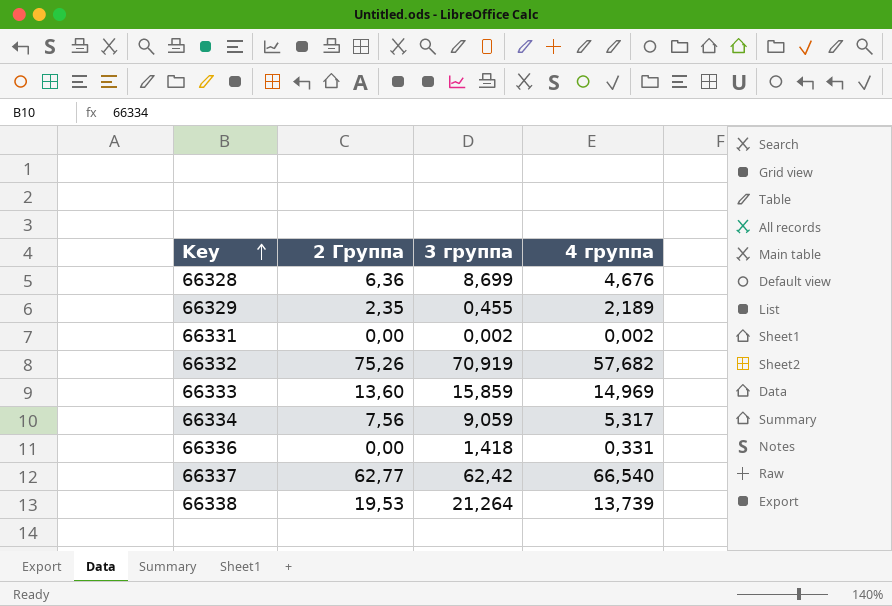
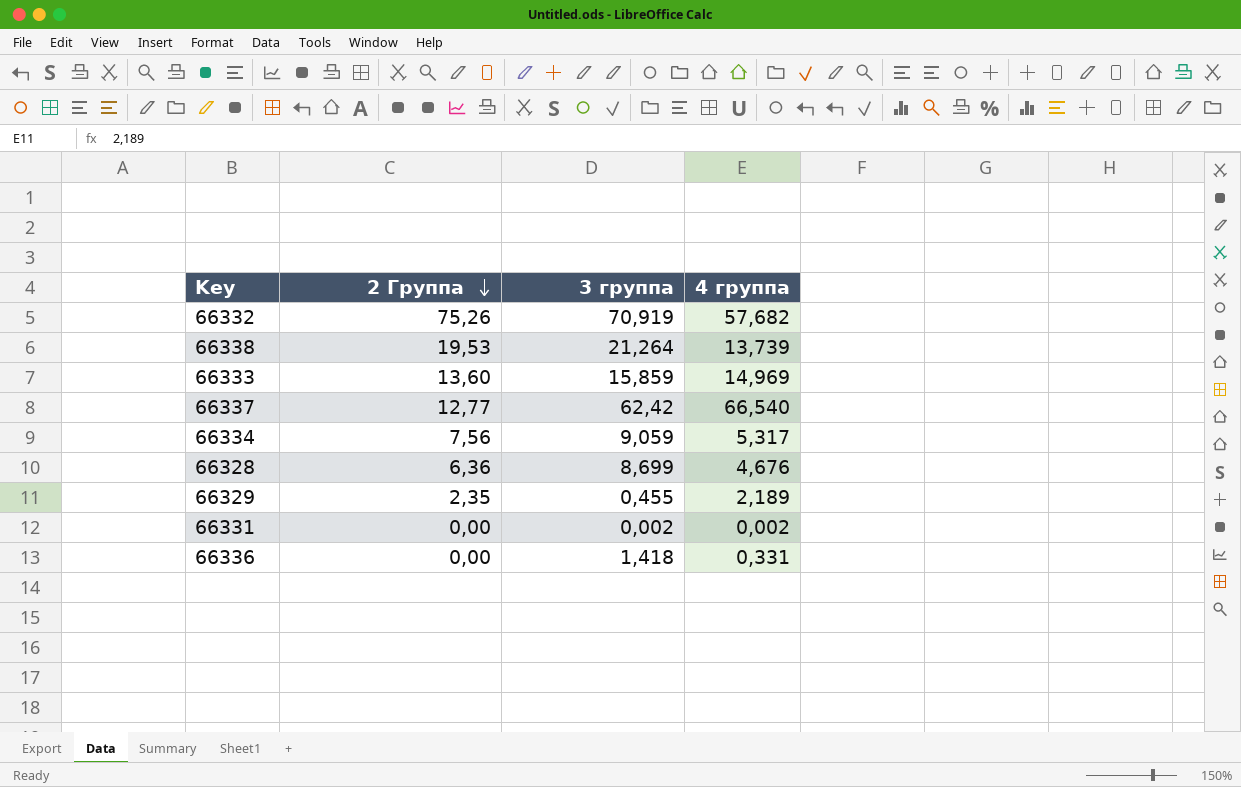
row order: Key ascending -> 2 Группа descending
66337 | 2 Группа: 62,77 -> 12,77

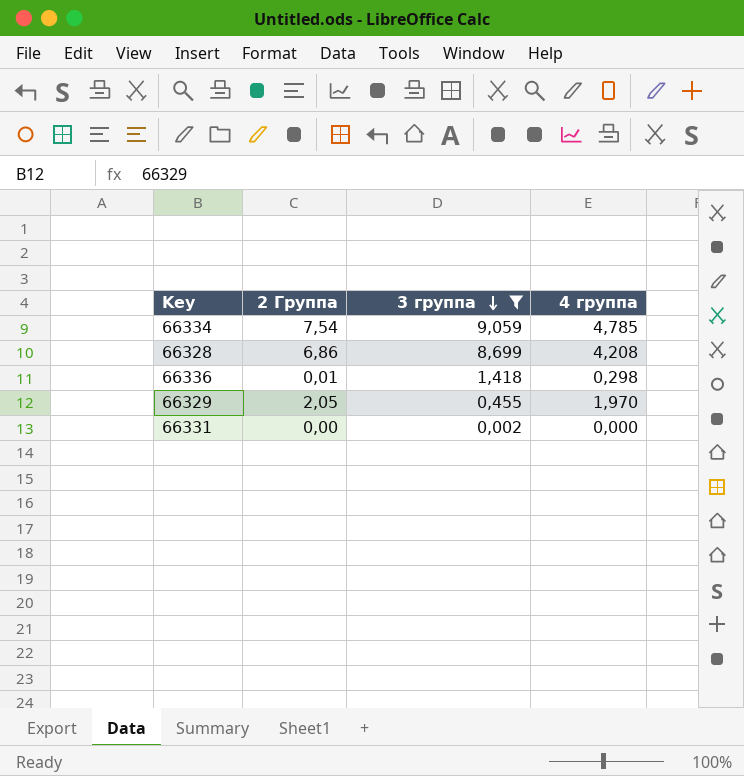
filter: none -> 3 группа <= 9,059
row order: 2 Группа descending -> 3 группа descending
66334 | 2 Группа: 7,56 -> 7,54
66334 | 4 группа: 5,317 -> 4,785
66328 | 2 Группа: 6,36 -> 6,86
66328 | 4 группа: 4,676 -> 4,208
66336 | 2 Группа: 0,00 -> 0,01
66336 | 4 группа: 0,331 -> 0,298
66329 | 2 Группа: 2,35 -> 2,05
66329 | 4 группа: 2,189 -> 1,970
66331 | 4 группа: 0,002 -> 0,000

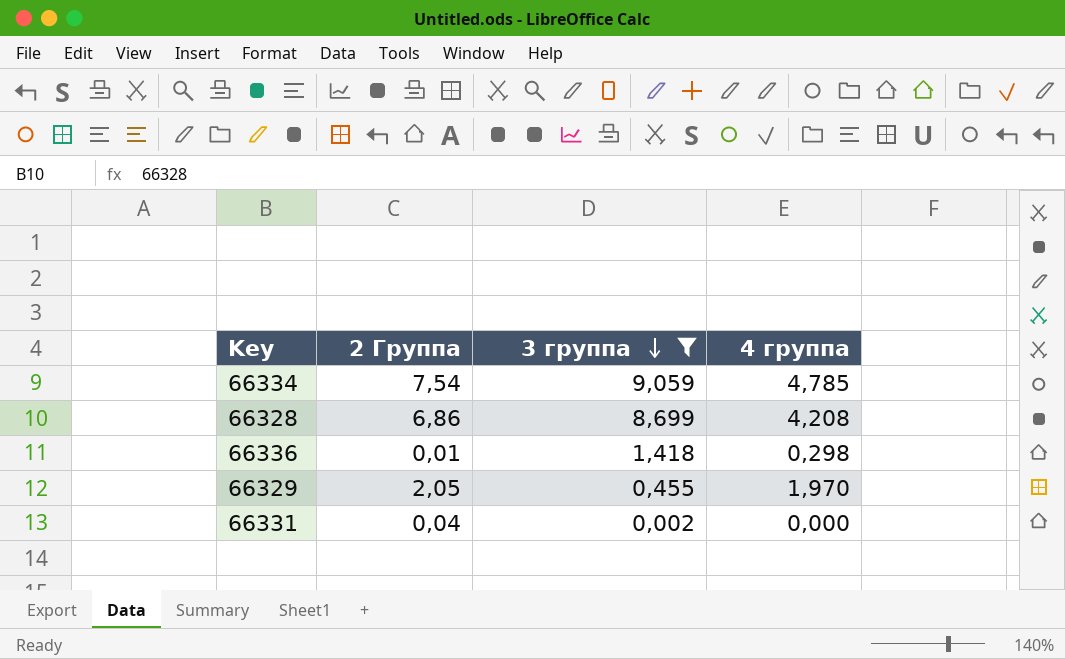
66331 | 2 Группа: 0,00 -> 0,04

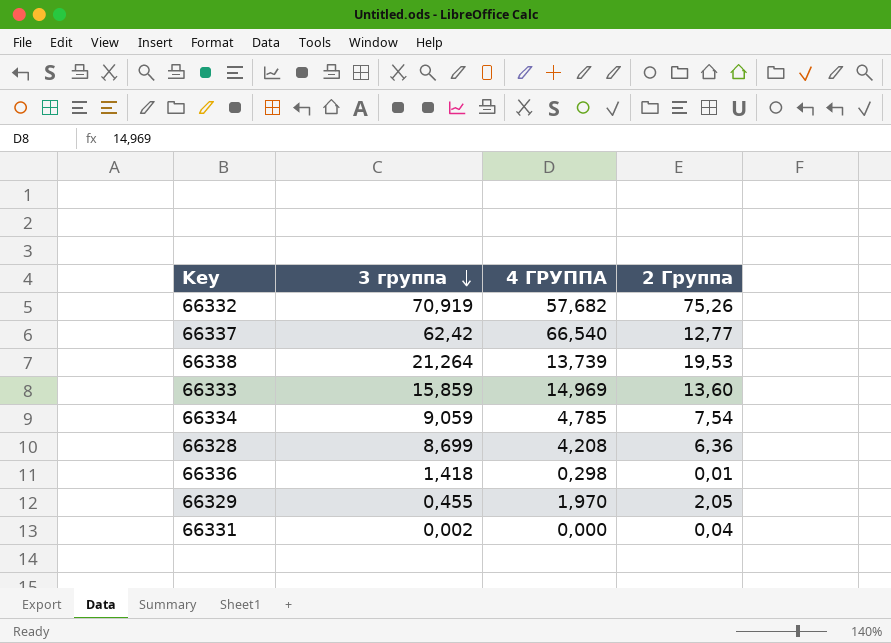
filter: 3 группа <= 9,059 -> none
column name: 4 группа -> 4 ГРУППА
column 2 Группа | position: 2 -> 4
66328 | 2 Группа: 6,86 -> 6,36

